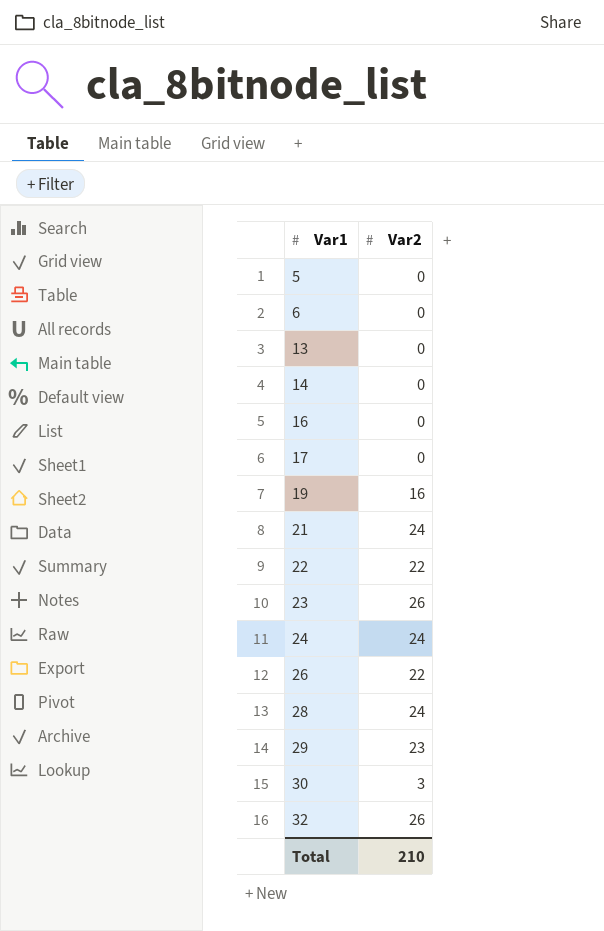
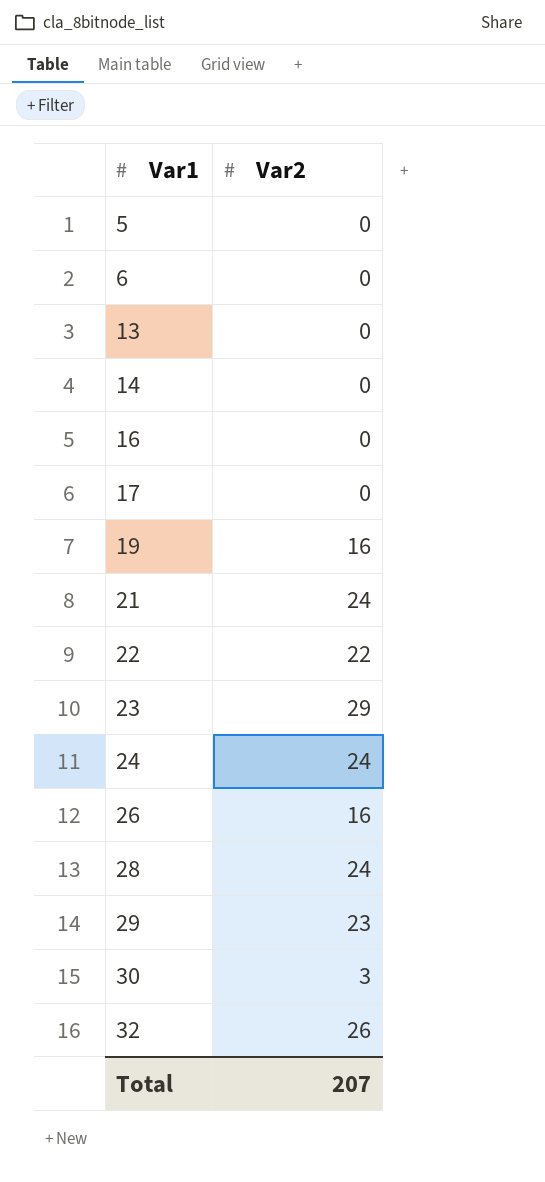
23 | Var2: 26 -> 29
26 | Var2: 22 -> 16
Total | Var2: 210 -> 207

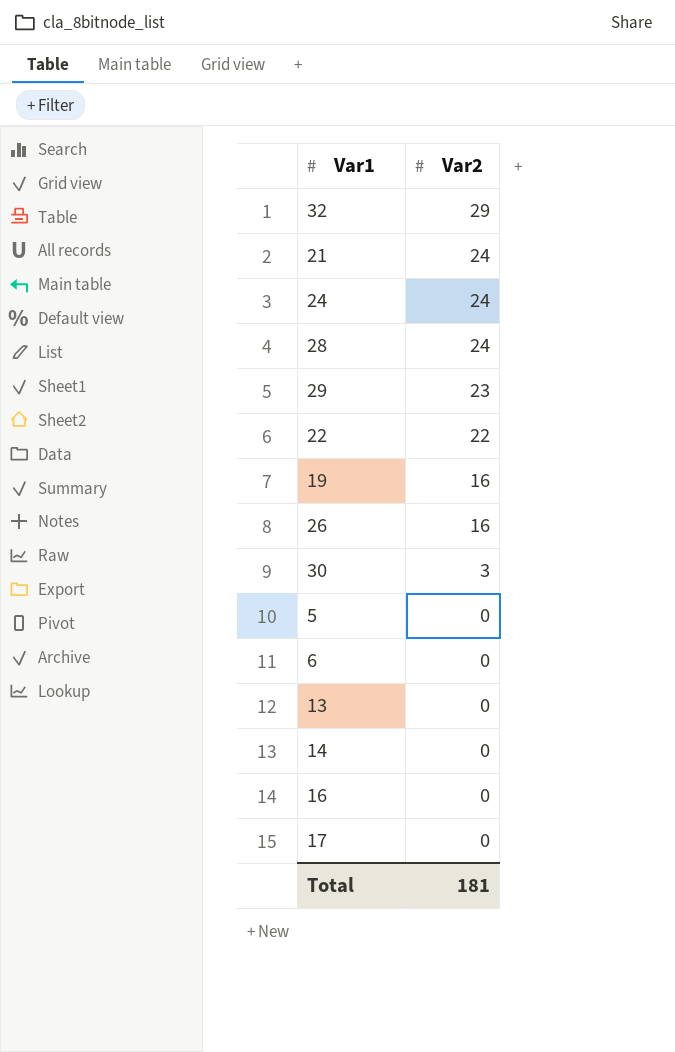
row order: Var1 ascending -> Var2 descending
row 23: 29 -> none
32 | Var2: 26 -> 29
Total | Var2: 207 -> 181

